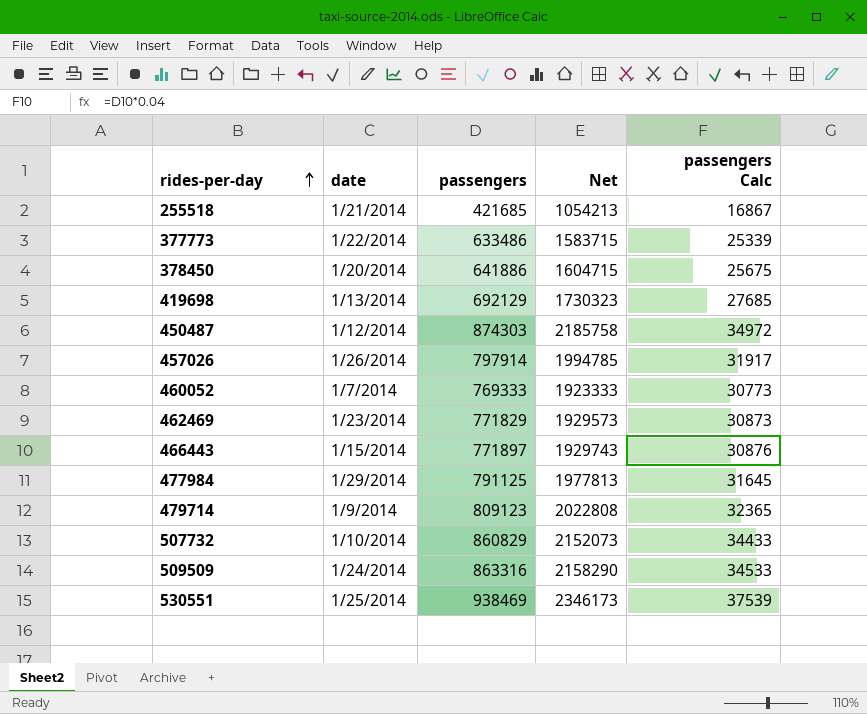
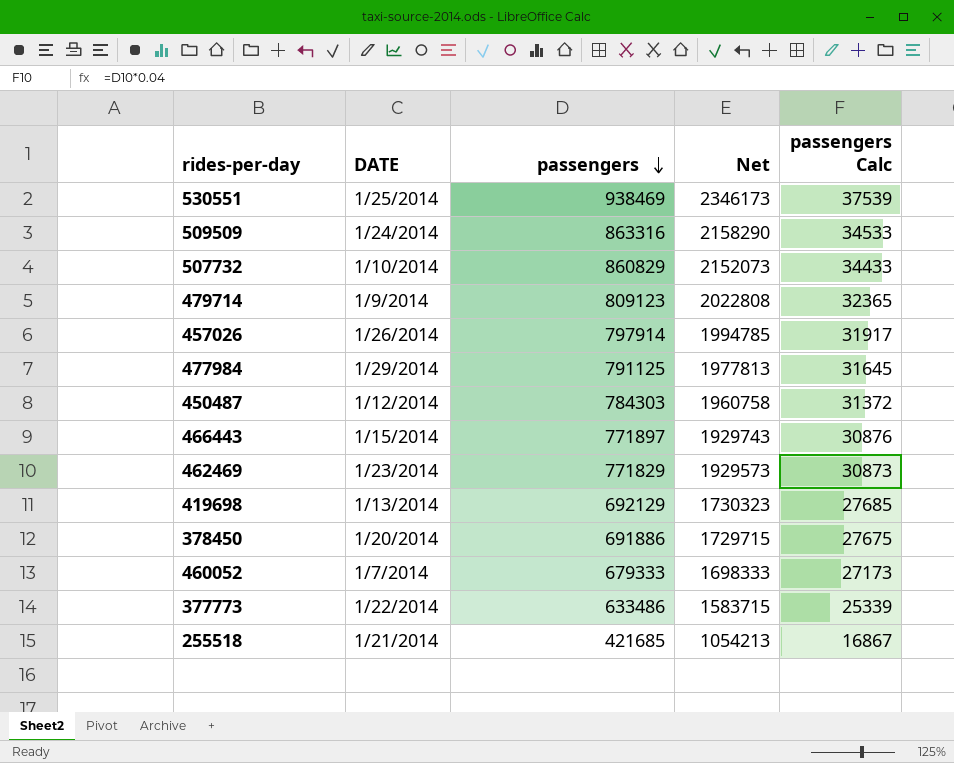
row order: rides-per-day ascending -> passengers descending
column name: date -> DATE
450487 | passengers: 874303 -> 784303
450487 | Net: 2185758 -> 1960758
450487 | passengers Calc: 34972 -> 31372
378450 | passengers: 641886 -> 691886
378450 | Net: 1604715 -> 1729715
378450 | passengers Calc: 25675 -> 27675
460052 | passengers: 769333 -> 679333
460052 | Net: 1923333 -> 1698333
460052 | passengers Calc: 30773 -> 27173

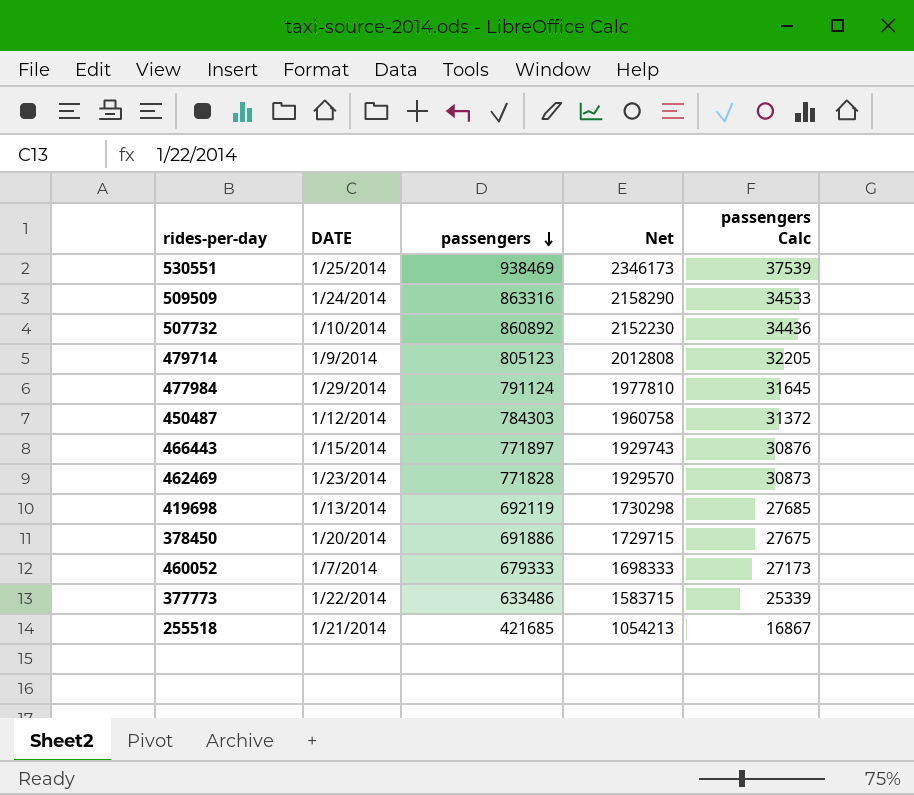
row 457026: 1/26/2014 | 797914 | 1994785 | 31917 -> none
507732 | passengers: 860829 -> 860892
507732 | Net: 2152073 -> 2152230
507732 | passengers Calc: 34433 -> 34436
479714 | passengers: 809123 -> 805123
479714 | Net: 2022808 -> 2012808
479714 | passengers Calc: 32365 -> 32205
477984 | passengers: 791125 -> 791124
477984 | Net: 1977813 -> 1977810
462469 | passengers: 771829 -> 771828
462469 | Net: 1929573 -> 1929570
419698 | passengers: 692129 -> 692119
419698 | Net: 1730323 -> 1730298

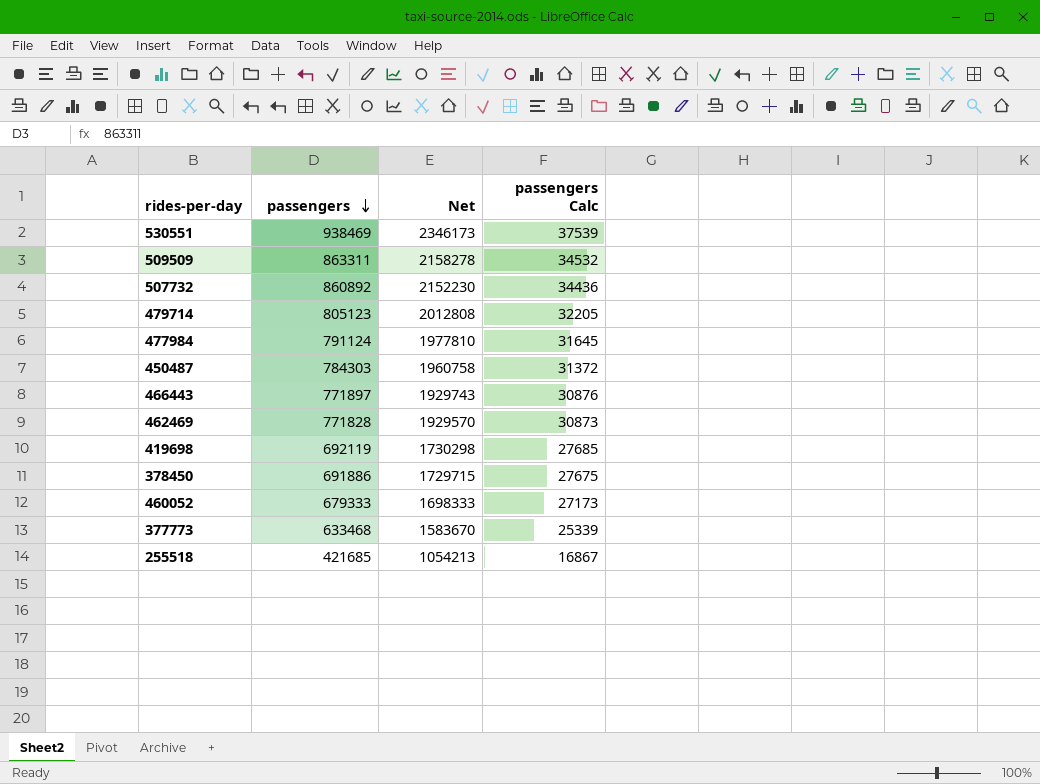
column DATE | position: 2 -> none
509509 | passengers: 863316 -> 863311
509509 | Net: 2158290 -> 2158278
509509 | passengers Calc: 34533 -> 34532
377773 | passengers: 633486 -> 633468
377773 | Net: 1583715 -> 1583670

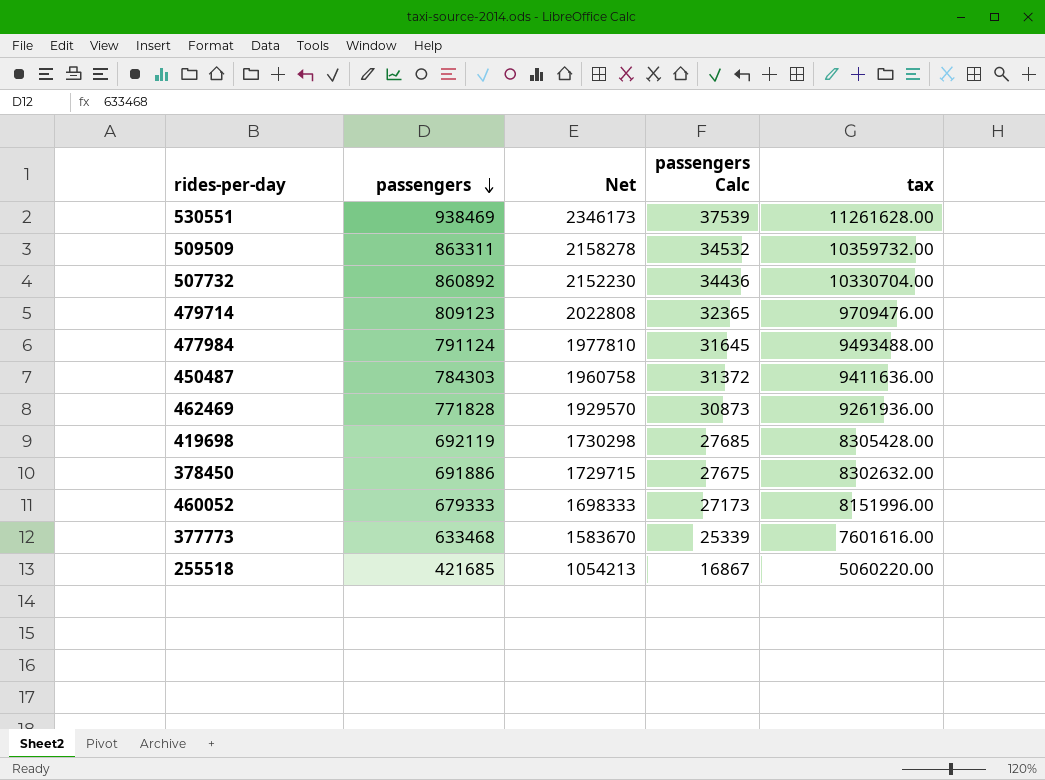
column tax | formula: none -> [passengers] * 12
row 466443: 771897 | 1929743 | 30876 -> none
479714 | passengers: 805123 -> 809123
479714 | Net: 2012808 -> 2022808
479714 | passengers Calc: 32205 -> 32365

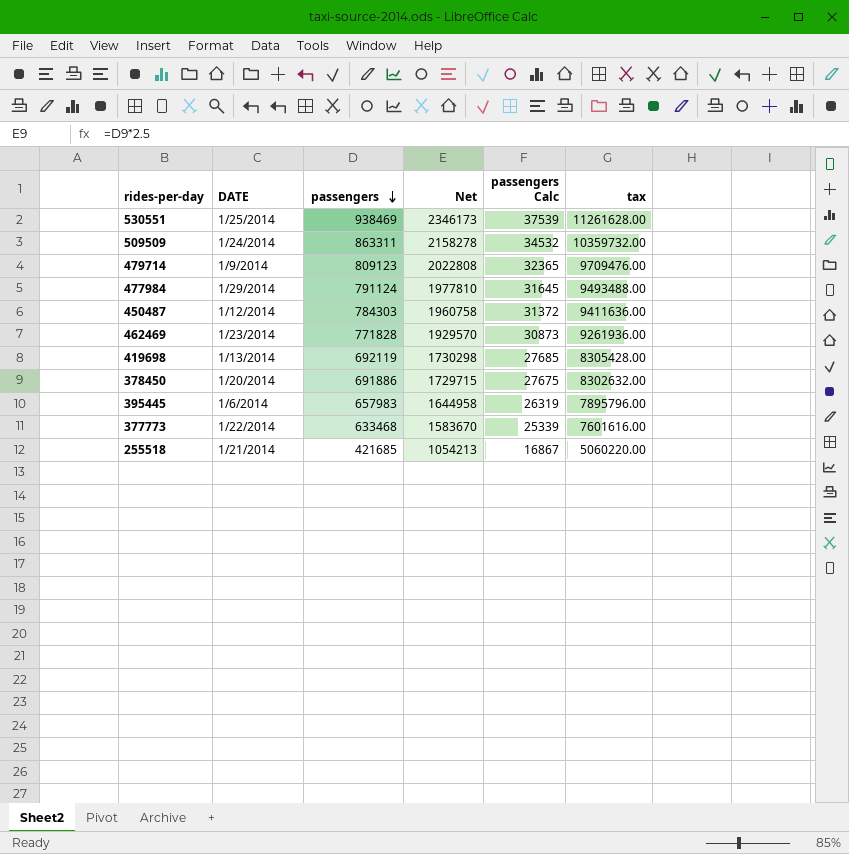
column DATE | position: none -> 2
row 507732: 860892 | 2152230 | 34436 | 10330704.00 -> none
row 460052: 679333 | 1698333 | 27173 | 8151996.00 -> none
row 395445: none -> 1/6/2014 | 657983 | 1644958 | 26319 | 7895796.00

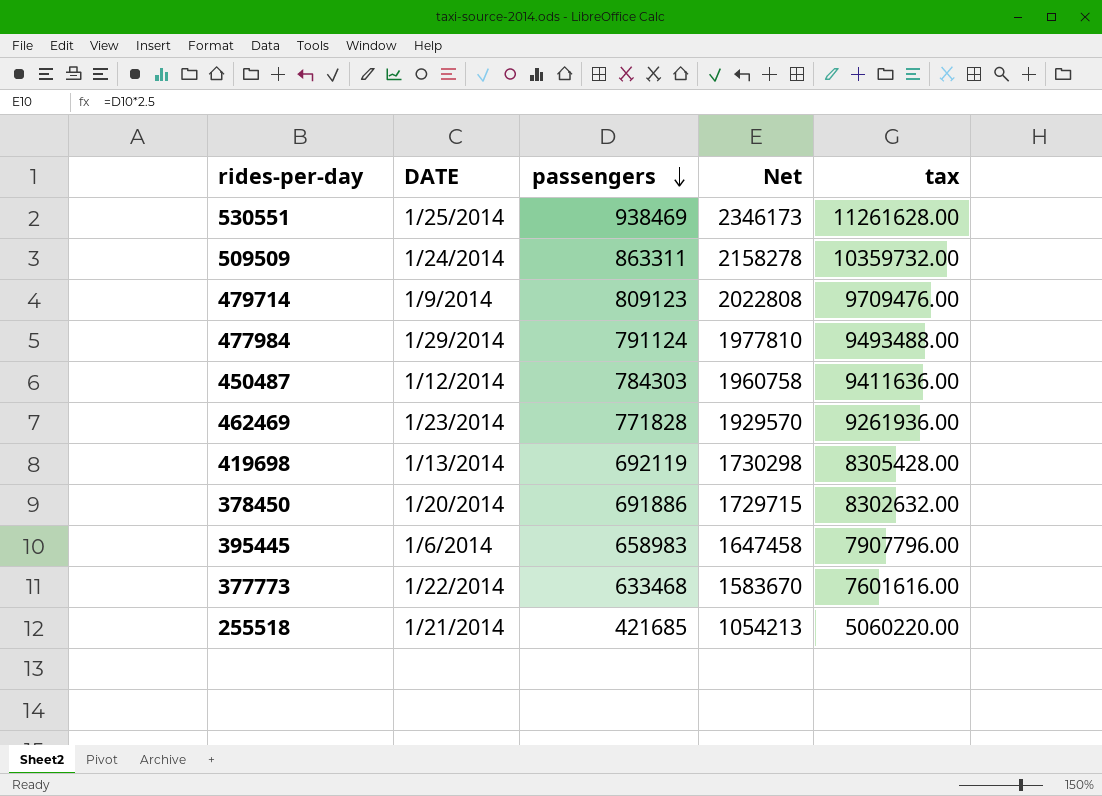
column passengers Calc | formula: [passengers] * 0.04 -> none
395445 | passengers: 657983 -> 658983
395445 | Net: 1644958 -> 1647458
395445 | tax: 7895796.00 -> 7907796.00

